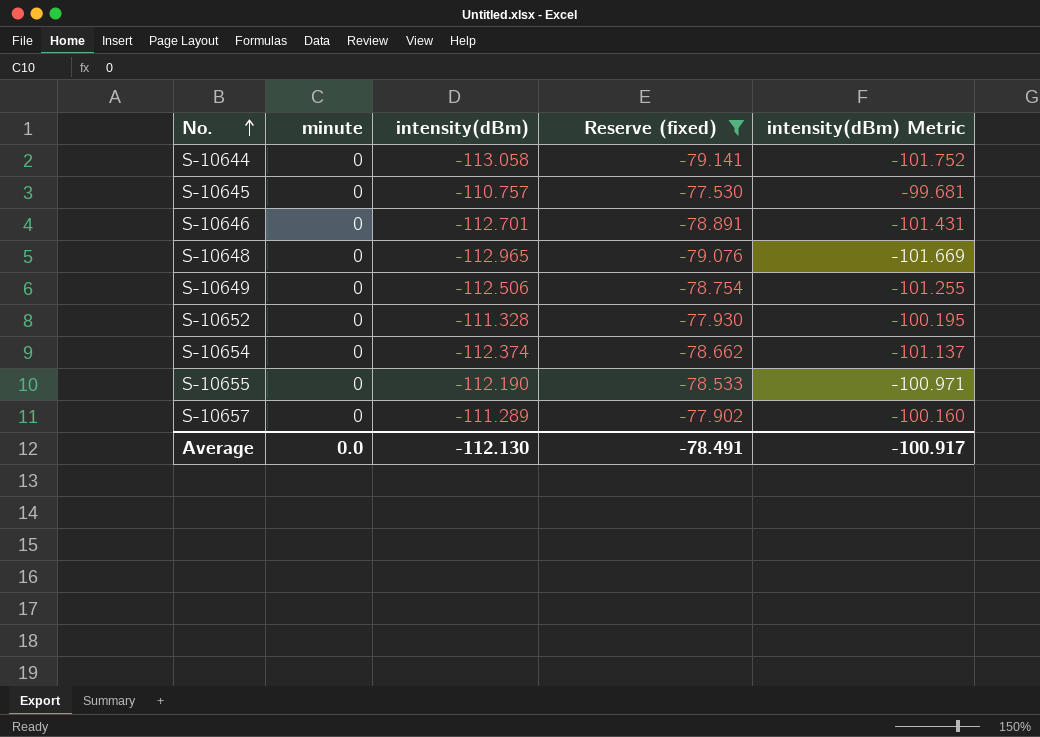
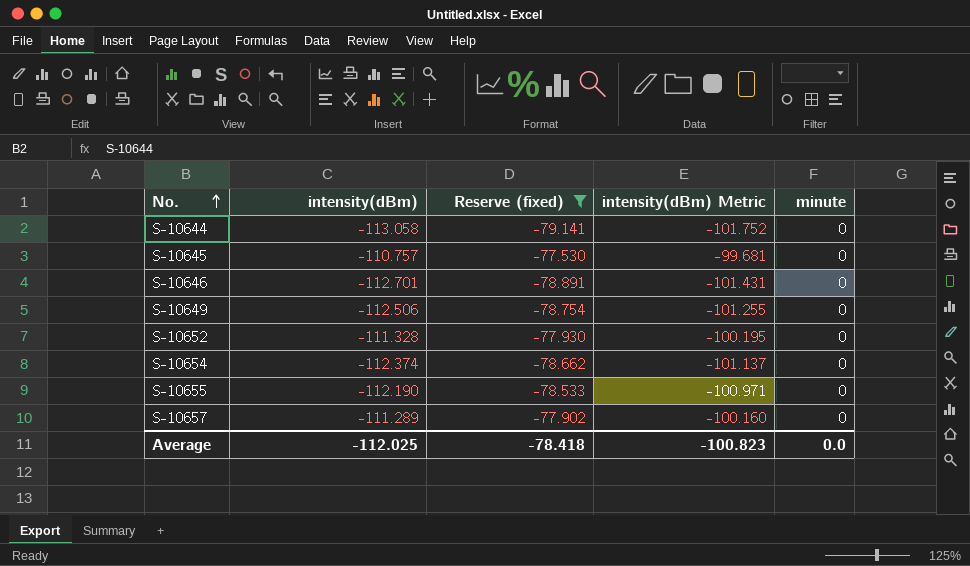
column minute | position: 2 -> 5
row S-10648: 0 | -112.965 | -79.076 | -101.669 -> none
Average | intensity(dBm): -112.130 -> -112.025
Average | Reserve (fixed): -78.491 -> -78.418
Average | intensity(dBm) Metric: -100.917 -> -100.823

